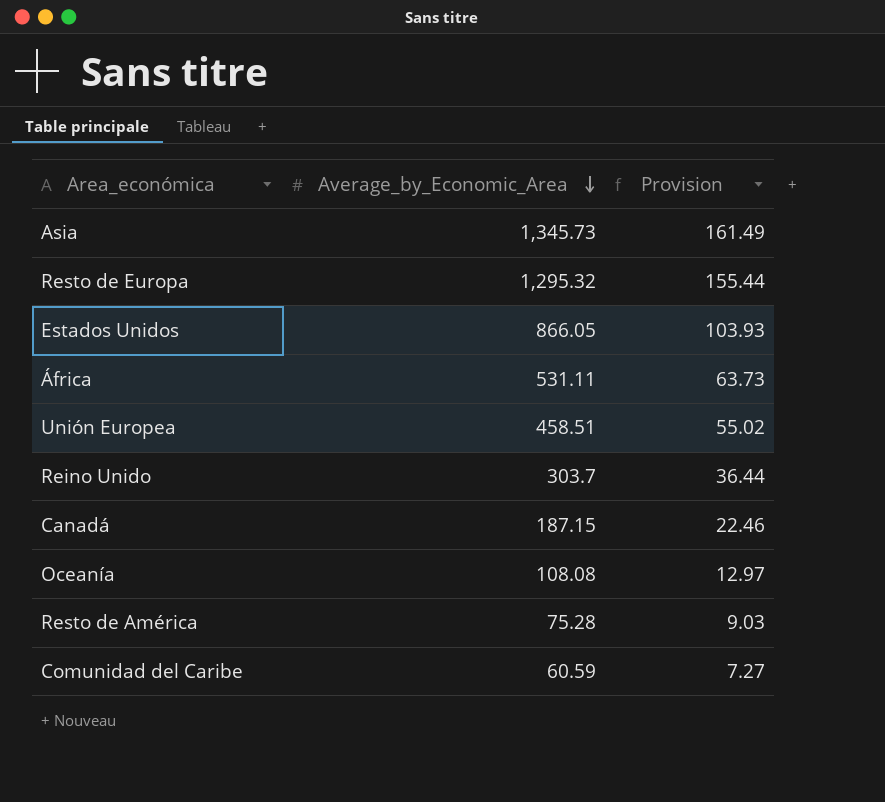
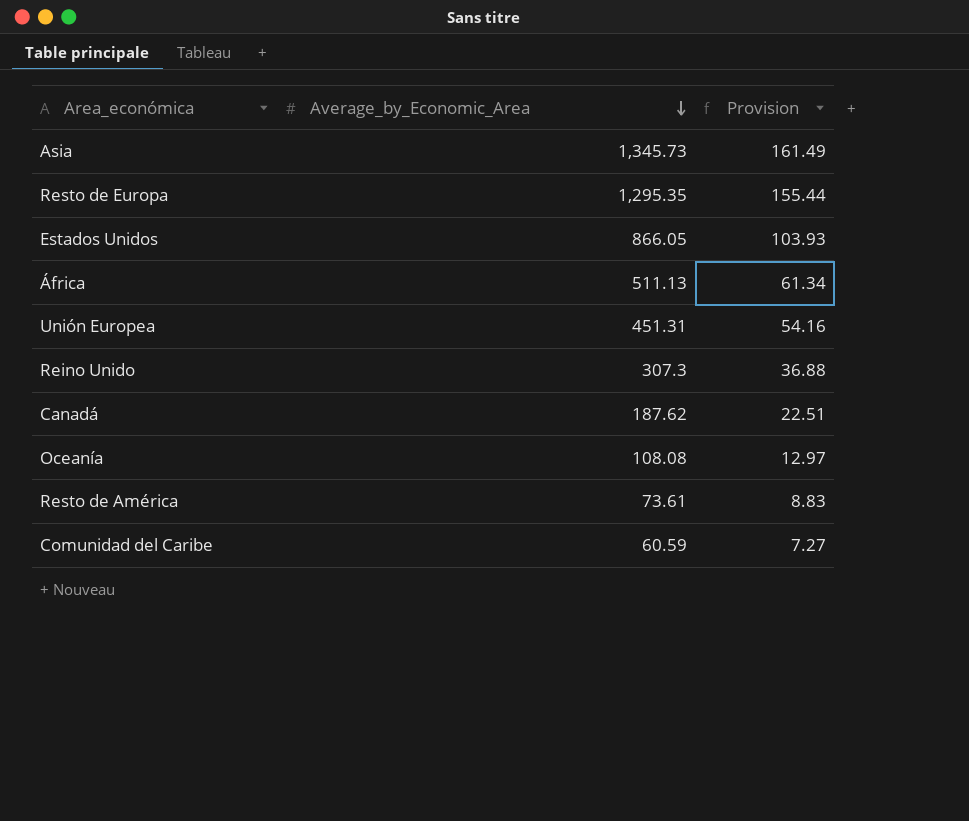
Resto de Europa | Average_by_Economic_Area: 1,295.32 -> 1,295.35
África | Average_by_Economic_Area: 531.11 -> 511.13
África | Provision: 63.73 -> 61.34
Unión Europea | Average_by_Economic_Area: 458.51 -> 451.31
Unión Europea | Provision: 55.02 -> 54.16
Reino Unido | Average_by_Economic_Area: 303.7 -> 307.3
Reino Unido | Provision: 36.44 -> 36.88
Canadá | Average_by_Economic_Area: 187.15 -> 187.62
Canadá | Provision: 22.46 -> 22.51
Resto de América | Average_by_Economic_Area: 75.28 -> 73.61
Resto de América | Provision: 9.03 -> 8.83

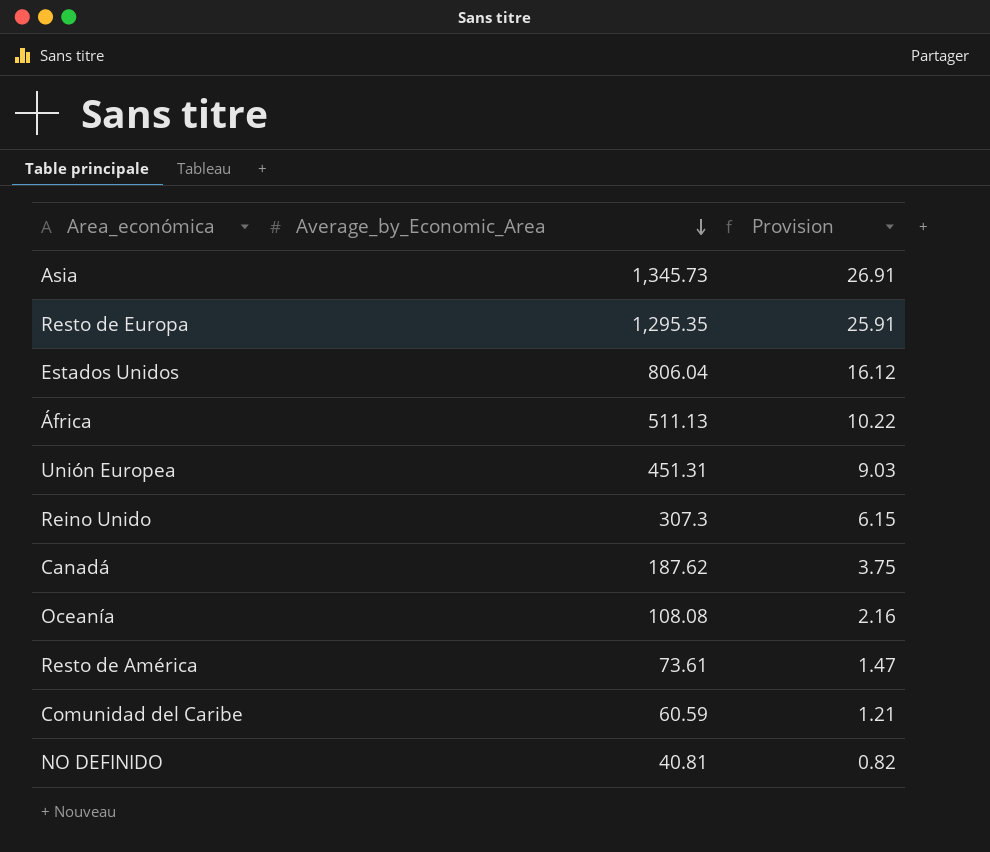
column Provision | formula: [Average_by_Economic_Area] * 0.12 -> [Average_by_Economic_Area] * 0.02
Estados Unidos | Average_by_Economic_Area: 866.05 -> 806.04
row NO DEFINIDO: none -> 40.81 | 0.82

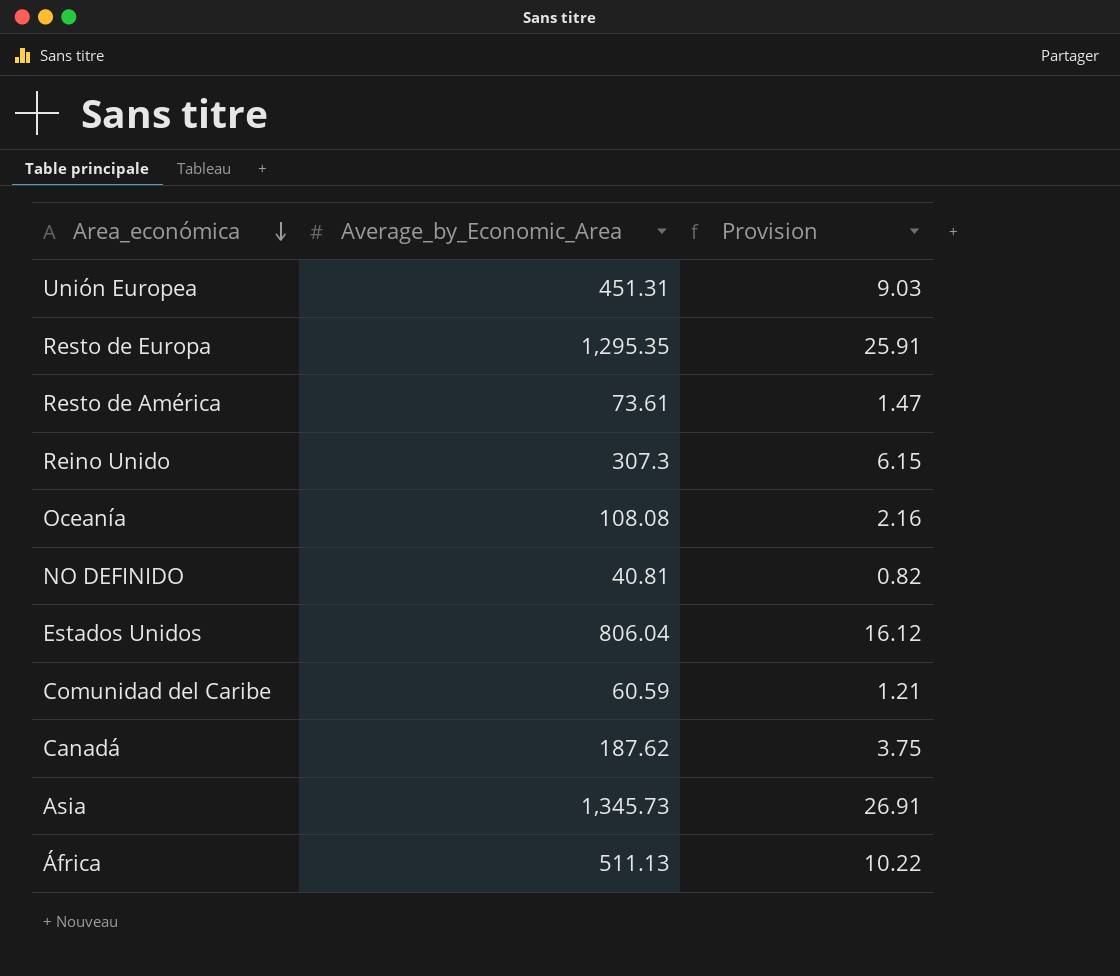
row order: Average_by_Economic_Area descending -> Area_económica descending

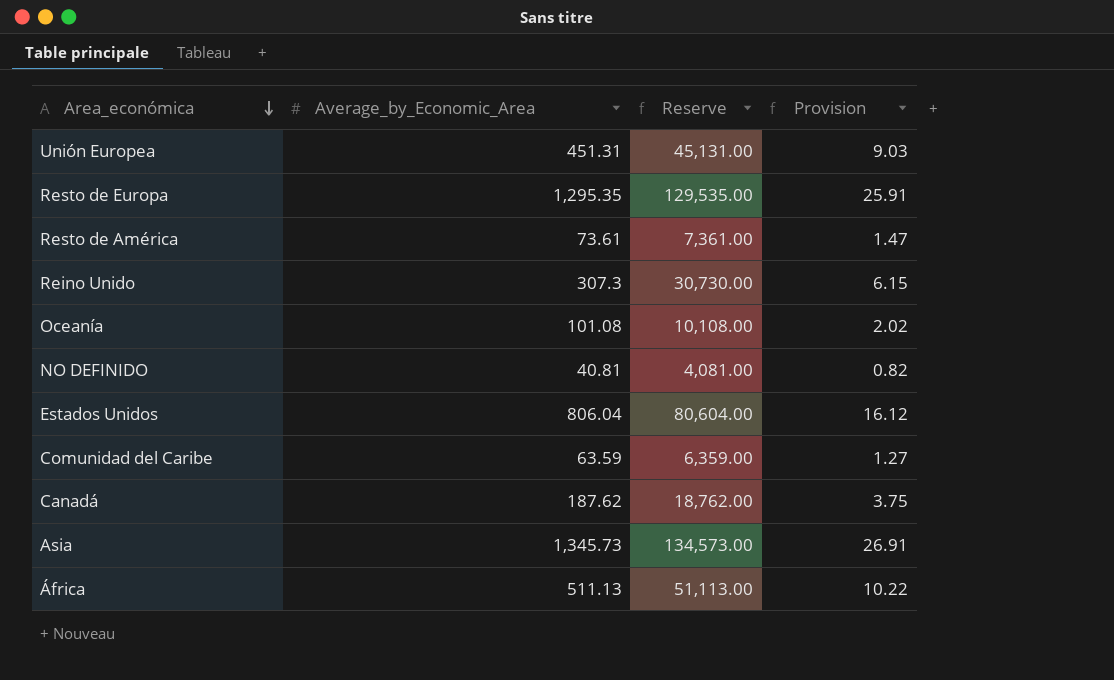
column Reserve | formula: none -> [Average_by_Economic_Area] * 100
Oceanía | Average_by_Economic_Area: 108.08 -> 101.08
Oceanía | Provision: 2.16 -> 2.02
Comunidad del Caribe | Average_by_Economic_Area: 60.59 -> 63.59
Comunidad del Caribe | Provision: 1.21 -> 1.27

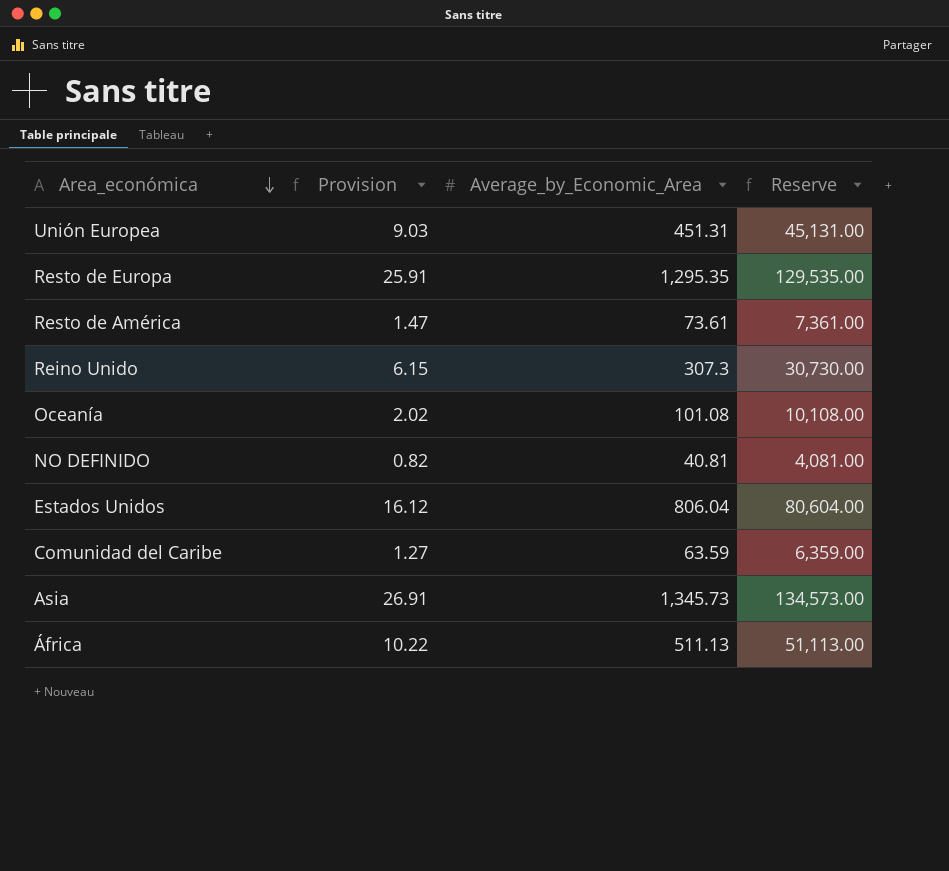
column Provision | position: 4 -> 2
row Canadá: 187.62 | 18,762.00 | 3.75 -> none

